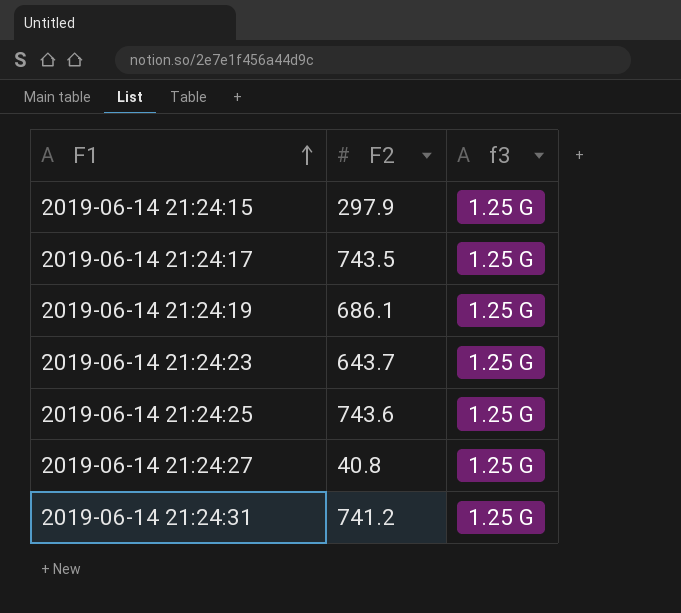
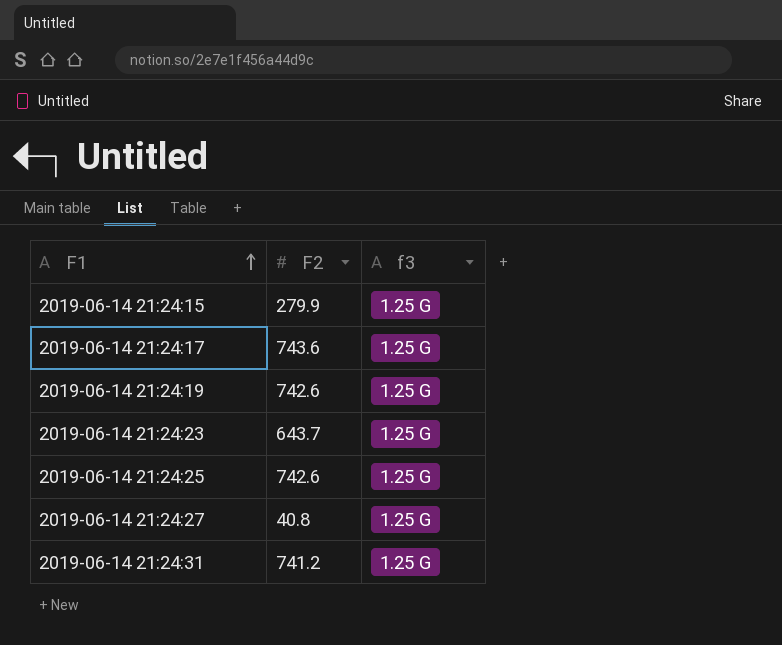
2019-06-14 21:24:15 | F2: 297.9 -> 279.9
2019-06-14 21:24:17 | F2: 743.5 -> 743.6
2019-06-14 21:24:19 | F2: 686.1 -> 742.6
2019-06-14 21:24:25 | F2: 743.6 -> 742.6

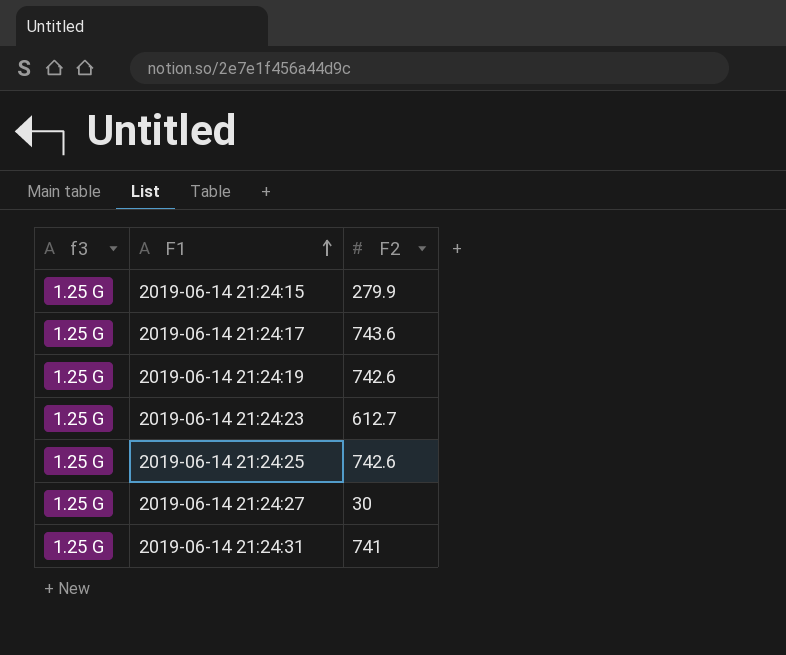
column f3 | position: 3 -> 1
2019-06-14 21:24:23 | F2: 643.7 -> 612.7
2019-06-14 21:24:27 | F2: 40.8 -> 30
2019-06-14 21:24:31 | F2: 741.2 -> 741

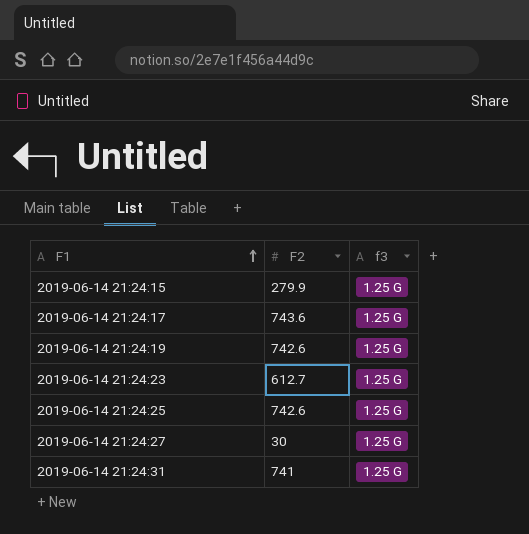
column f3 | position: 1 -> 3

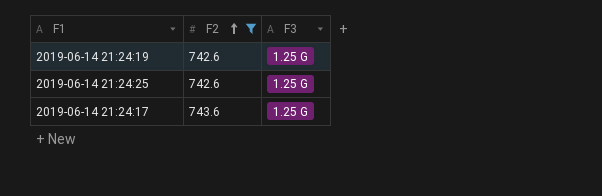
filter: none -> F2 >= 742.6
row order: F1 ascending -> F2 ascending
column name: f3 -> F3

